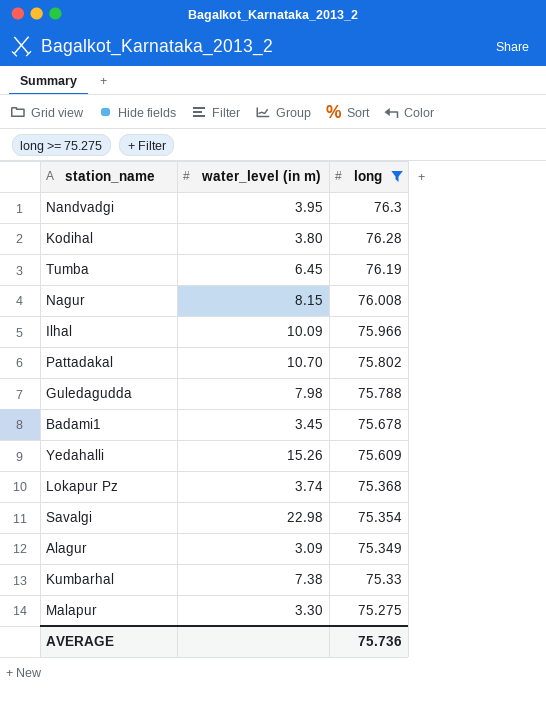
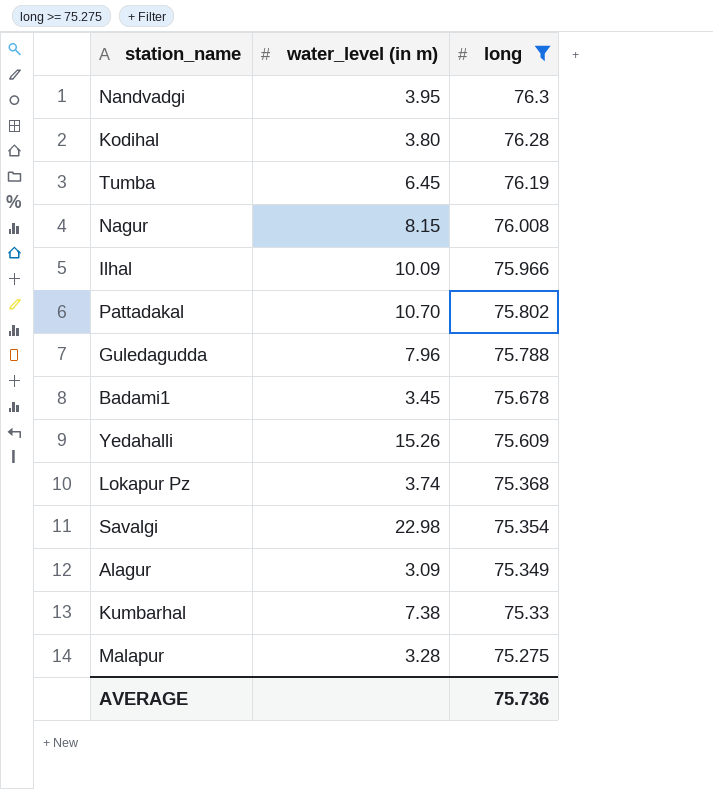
Guledagudda | water_level (in m): 7.98 -> 7.96
Malapur | water_level (in m): 3.30 -> 3.28

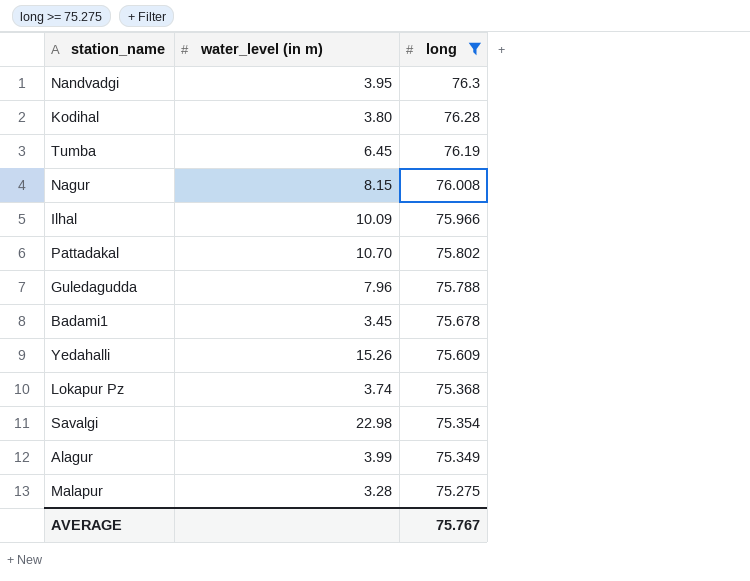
row Kumbarhal: 7.38 | 75.33 -> none
Alagur | water_level (in m): 3.09 -> 3.99
AVERAGE | long: 75.736 -> 75.767

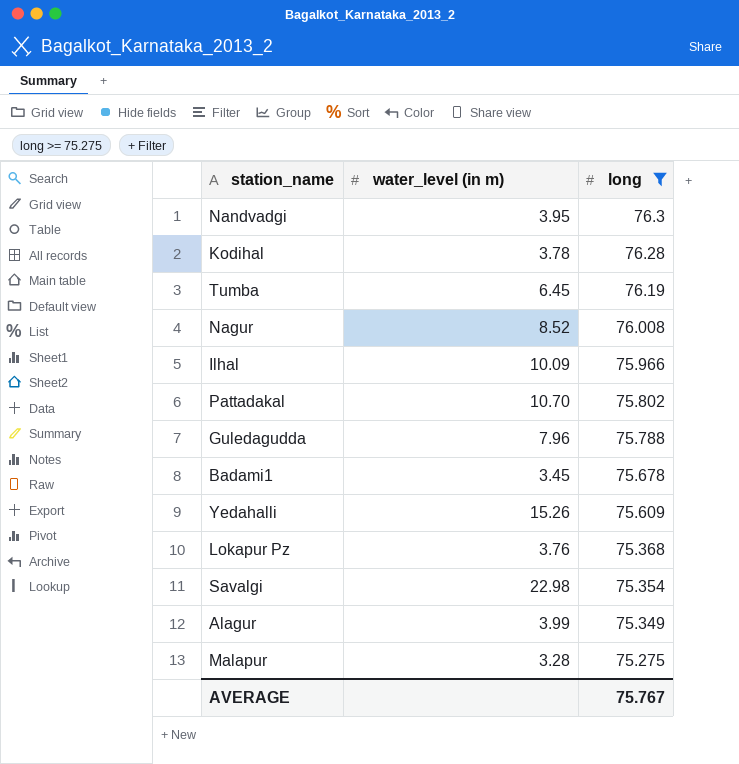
Kodihal | water_level (in m): 3.80 -> 3.78
Nagur | water_level (in m): 8.15 -> 8.52
Lokapur Pz | water_level (in m): 3.74 -> 3.76

